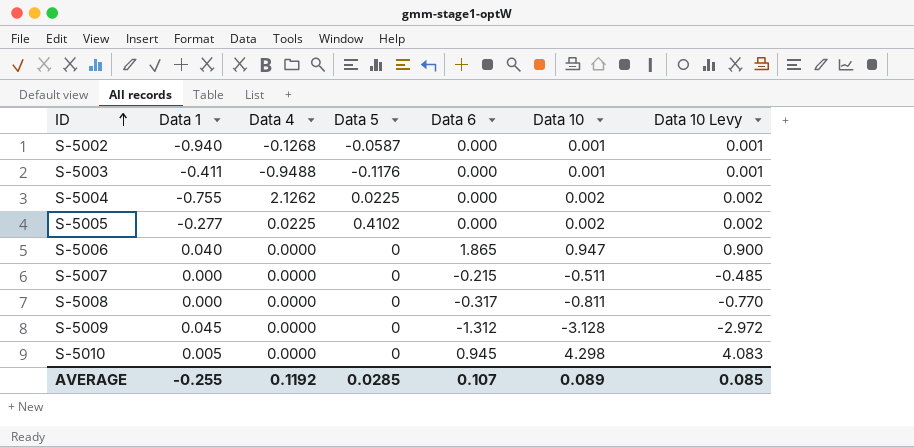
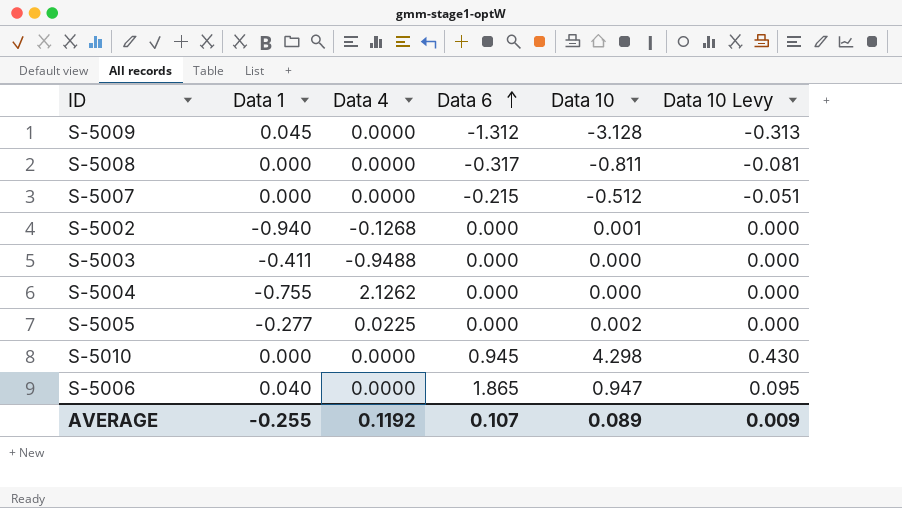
row order: ID ascending -> Data 6 ascending
column Data 5 | position: 4 -> none
column Data 10 Levy | formula: [Data 10] * 0.95 -> [Data 10] * 0.1
S-5007 | Data 10: -0.511 -> -0.512
S-5003 | Data 10: 0.001 -> 0.000
S-5004 | Data 10: 0.002 -> 0.000
S-5010 | Data 1: 0.005 -> 0.000
AVERAGE | Data 10 Levy: 0.085 -> 0.009

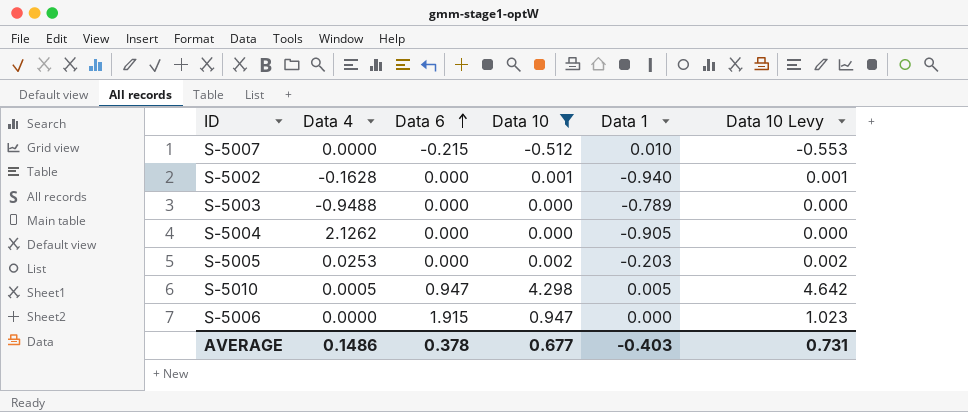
filter: none -> Data 10 >= -0.512
column Data 1 | position: 2 -> 5
column Data 10 Levy | formula: [Data 10] * 0.1 -> [Data 10] * 1.08
S-5007 | Data 1: 0.000 -> 0.010
S-5002 | Data 4: -0.1268 -> -0.1628
S-5003 | Data 1: -0.411 -> -0.789
S-5004 | Data 1: -0.755 -> -0.905
S-5005 | Data 4: 0.0225 -> 0.0253
S-5005 | Data 1: -0.277 -> -0.203
S-5010 | Data 4: 0.0000 -> 0.0005
S-5010 | Data 6: 0.945 -> 0.947
S-5010 | Data 1: 0.000 -> 0.005
S-5006 | Data 6: 1.865 -> 1.915
S-5006 | Data 1: 0.040 -> 0.000
AVERAGE | Data 4: 0.1192 -> 0.1486
AVERAGE | Data 6: 0.107 -> 0.378
AVERAGE | Data 10: 0.089 -> 0.677
AVERAGE | Data 1: -0.255 -> -0.403
AVERAGE | Data 10 Levy: 0.009 -> 0.731

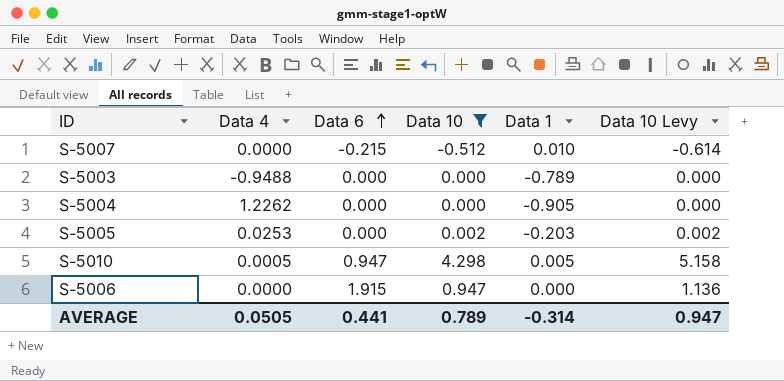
column Data 10 Levy | formula: [Data 10] * 1.08 -> [Data 10] * 1.2
row S-5002: -0.1628 | 0.000 | 0.001 | -0.940 | 0.001 -> none
S-5004 | Data 4: 2.1262 -> 1.2262
AVERAGE | Data 4: 0.1486 -> 0.0505
AVERAGE | Data 6: 0.378 -> 0.441
AVERAGE | Data 10: 0.677 -> 0.789
AVERAGE | Data 1: -0.403 -> -0.314
AVERAGE | Data 10 Levy: 0.731 -> 0.947

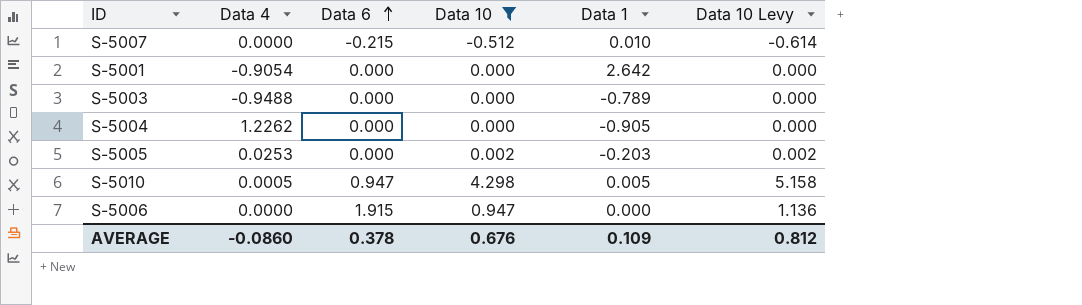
row S-5001: none -> -0.9054 | 0.000 | 0.000 | 2.642 | 0.000
AVERAGE | Data 4: 0.0505 -> -0.0860
AVERAGE | Data 6: 0.441 -> 0.378
AVERAGE | Data 10: 0.789 -> 0.676
AVERAGE | Data 1: -0.314 -> 0.109
AVERAGE | Data 10 Levy: 0.947 -> 0.812

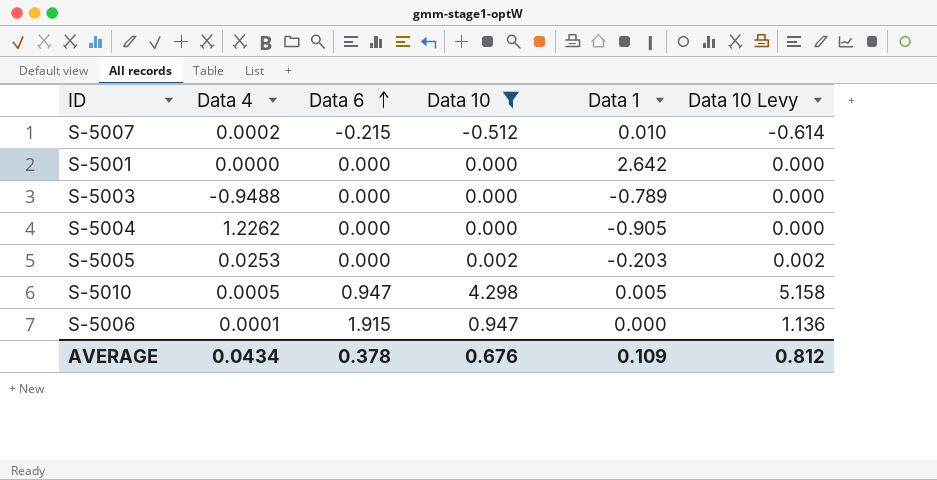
S-5007 | Data 4: 0.0000 -> 0.0002
S-5001 | Data 4: -0.9054 -> 0.0000
S-5006 | Data 4: 0.0000 -> 0.0001
AVERAGE | Data 4: -0.0860 -> 0.0434

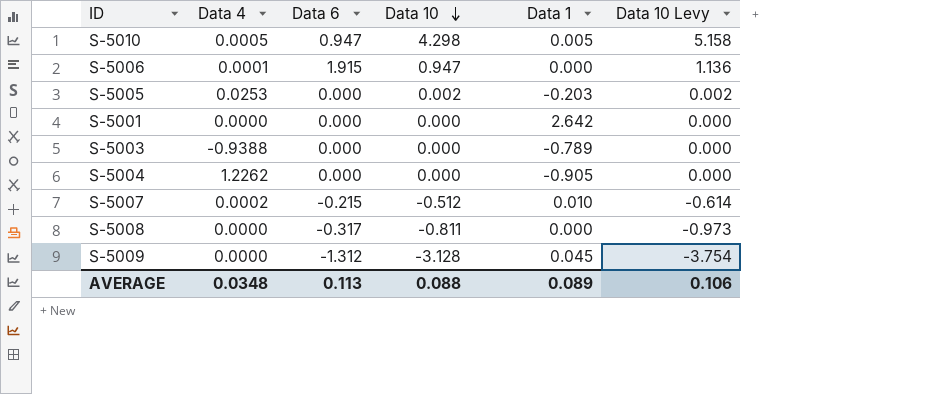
filter: Data 10 >= -0.512 -> none
row order: Data 6 ascending -> Data 10 descending
S-5003 | Data 4: -0.9488 -> -0.9388
AVERAGE | Data 4: 0.0434 -> 0.0348
AVERAGE | Data 6: 0.378 -> 0.113
AVERAGE | Data 10: 0.676 -> 0.088
AVERAGE | Data 1: 0.109 -> 0.089
AVERAGE | Data 10 Levy: 0.812 -> 0.106

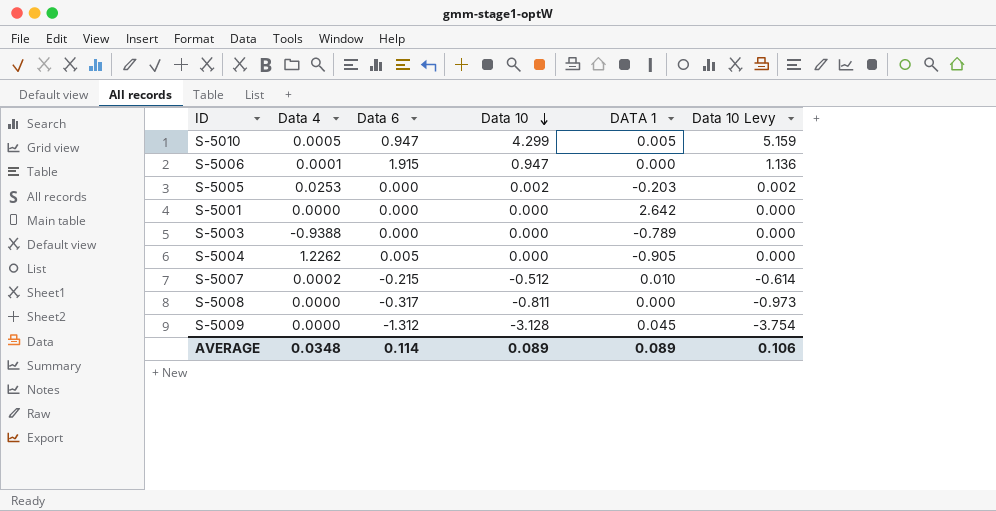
column name: Data 1 -> DATA 1
S-5010 | Data 10: 4.298 -> 4.299
S-5010 | Data 10 Levy: 5.158 -> 5.159
S-5004 | Data 6: 0.000 -> 0.005
AVERAGE | Data 6: 0.113 -> 0.114
AVERAGE | Data 10: 0.088 -> 0.089

